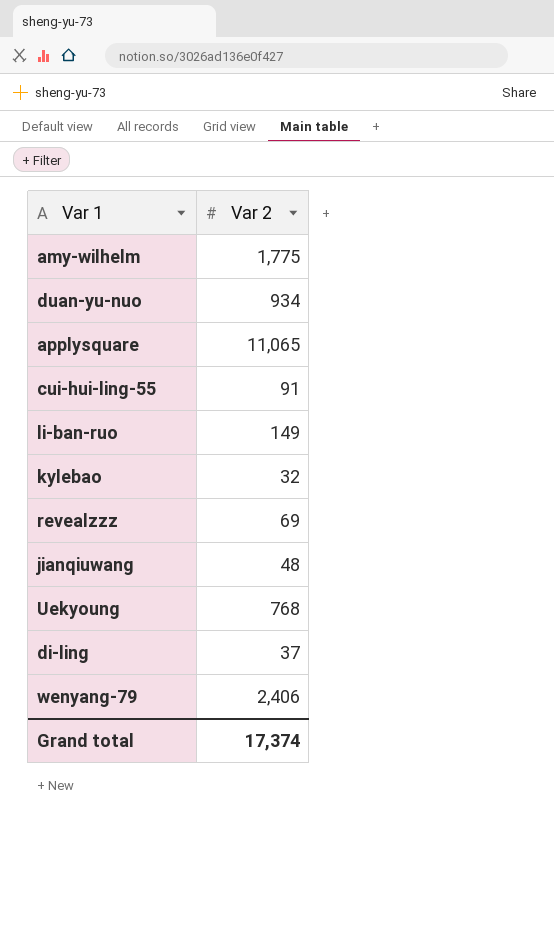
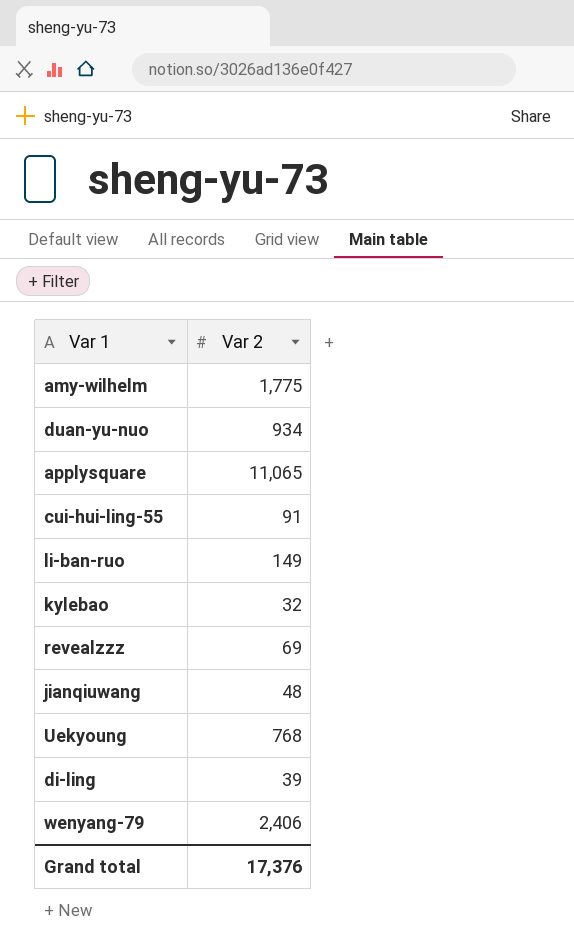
di-ling | Var 2: 37 -> 39
Grand total | Var 2: 17,374 -> 17,376

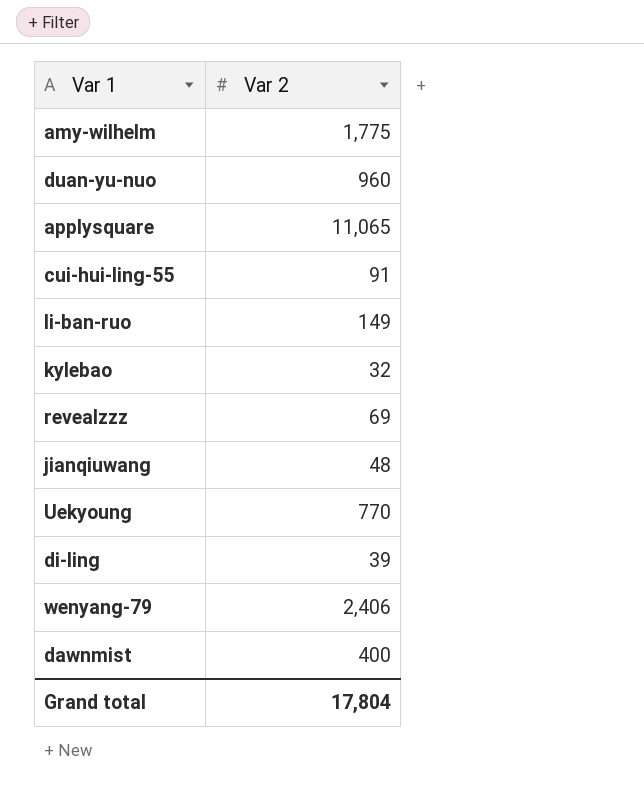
duan-yu-nuo | Var 2: 934 -> 960
Uekyoung | Var 2: 768 -> 770
row dawnmist: none -> 400
Grand total | Var 2: 17,376 -> 17,804

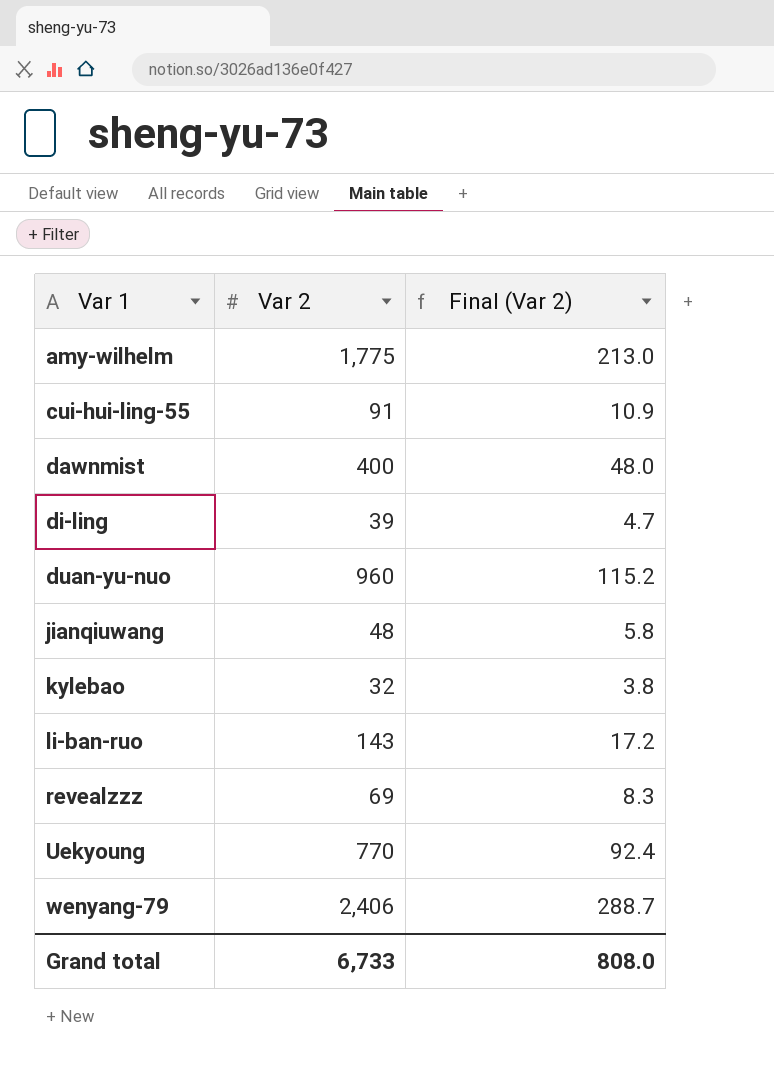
row order: none -> Var 1 ascending
column Final (Var 2) | formula: none -> [Var 2] * 0.12
row applysquare: 11,065 -> none
li-ban-ruo | Var 2: 149 -> 143
Grand total | Var 2: 17,804 -> 6,733

